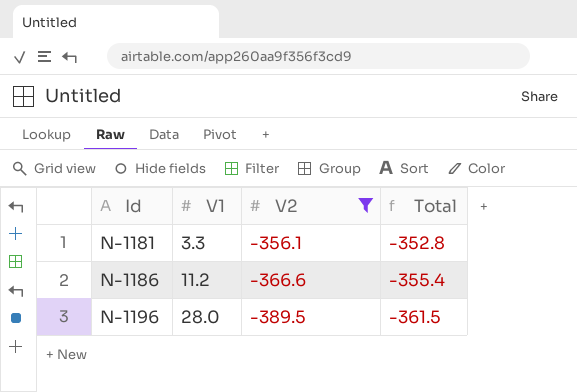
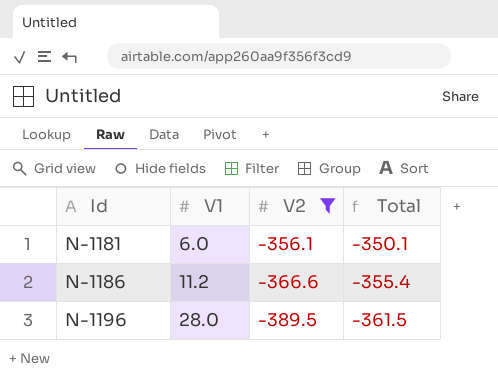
N-1181 | V1: 3.3 -> 6.0
N-1181 | Total: -352.8 -> -350.1

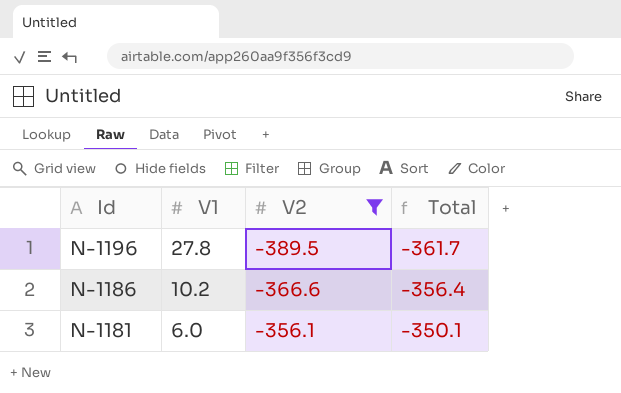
row order: Id ascending -> Id descending
N-1196 | V1: 28.0 -> 27.8
N-1196 | Total: -361.5 -> -361.7
N-1186 | V1: 11.2 -> 10.2
N-1186 | Total: -355.4 -> -356.4

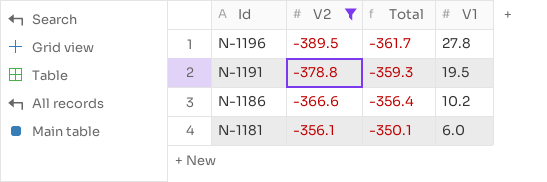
column V1 | position: 2 -> 4
row N-1191: none -> -378.8 | -359.3 | 19.5

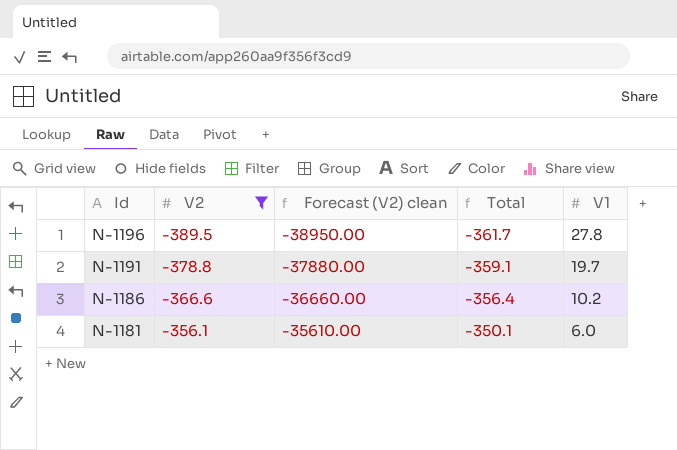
column Forecast (V2) clean | formula: none -> [V2] * 100
N-1191 | Total: -359.3 -> -359.1
N-1191 | V1: 19.5 -> 19.7

